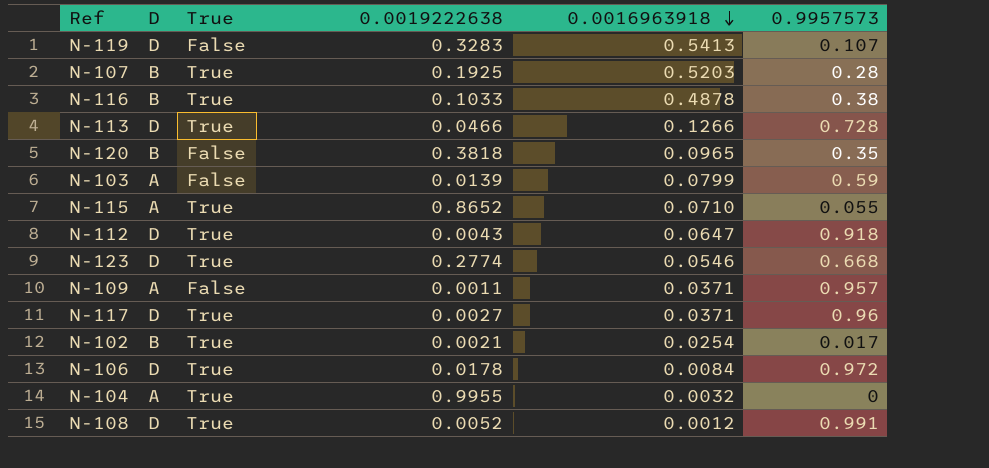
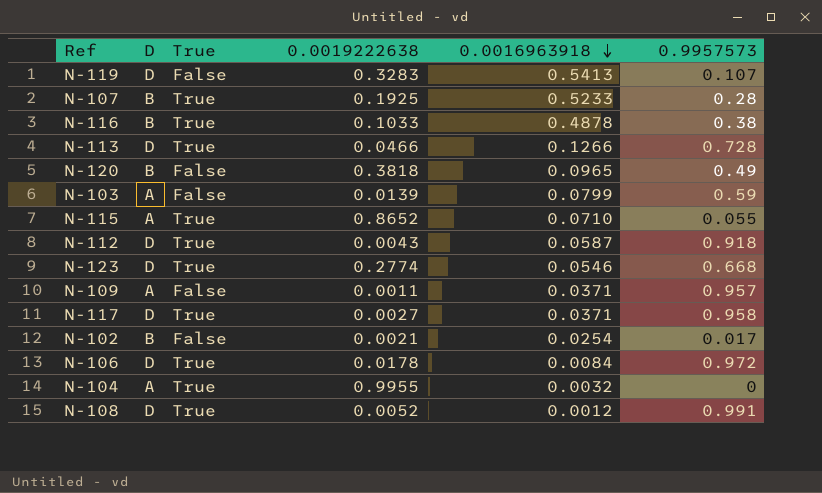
N-107 | 0.0016963918: 0.5203 -> 0.5233
N-120 | 0.9957573: 0.35 -> 0.49
N-112 | 0.0016963918: 0.0647 -> 0.0587
N-117 | 0.9957573: 0.96 -> 0.958
N-102 | True: True -> False

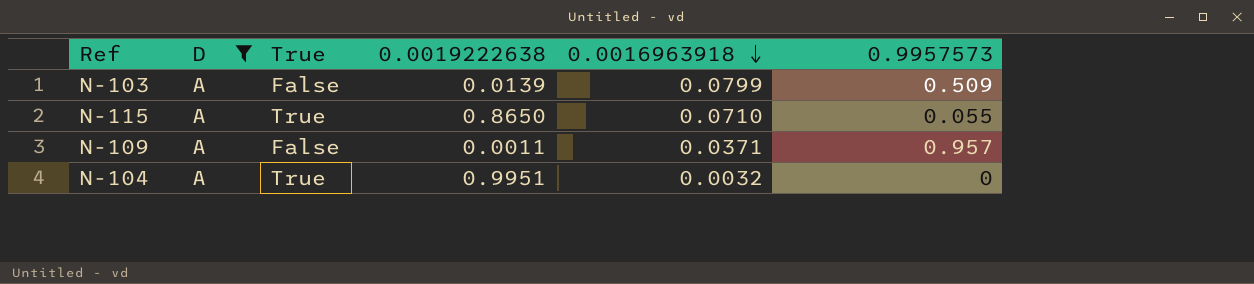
filter: none -> D = A
N-103 | 0.9957573: 0.59 -> 0.509
N-115 | 0.0019222638: 0.8652 -> 0.8650
N-104 | 0.0019222638: 0.9955 -> 0.9951

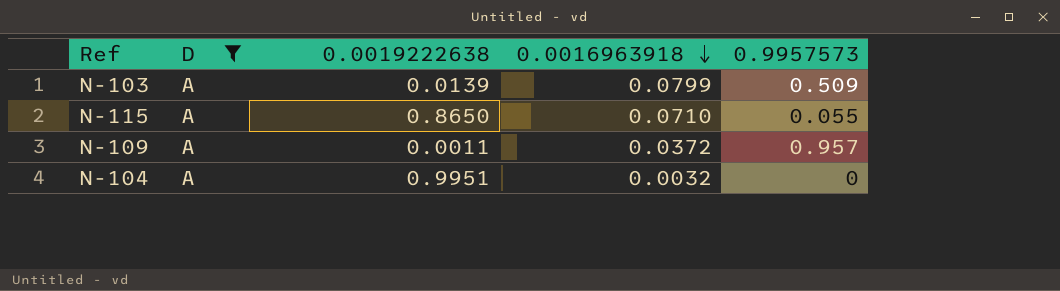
column True | position: 3 -> none
N-109 | 0.0016963918: 0.0371 -> 0.0372

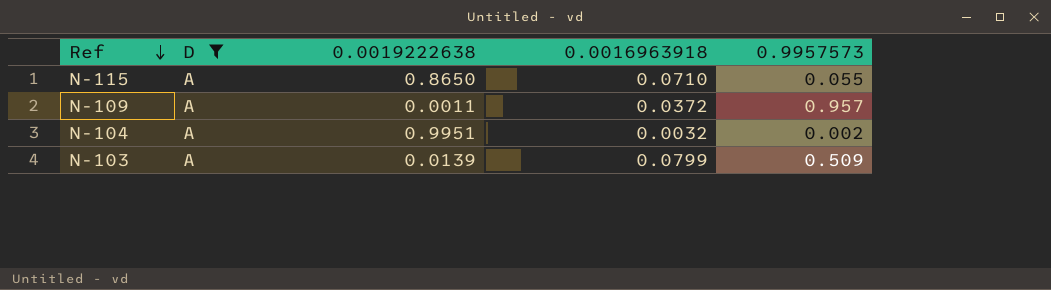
row order: 0.0016963918 descending -> Ref descending
N-104 | 0.9957573: 0 -> 0.002

